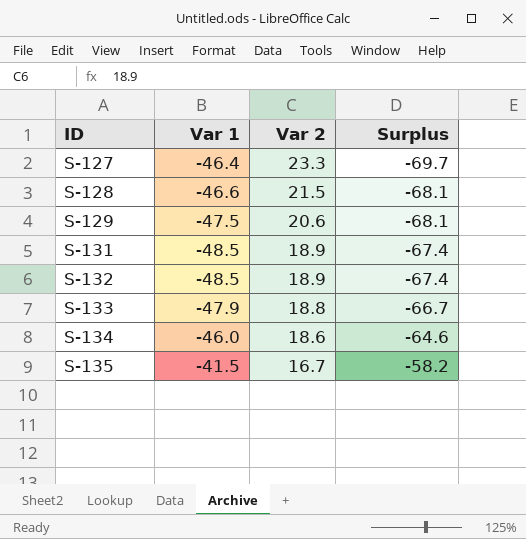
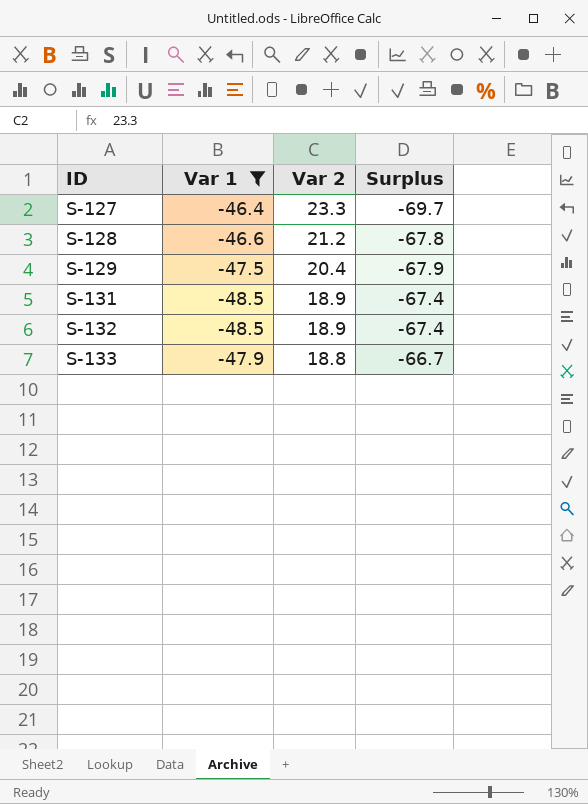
filter: none -> Var 1 <= -46.4
S-128 | Var 2: 21.5 -> 21.2
S-128 | Surplus: -68.1 -> -67.8
S-129 | Var 2: 20.6 -> 20.4
S-129 | Surplus: -68.1 -> -67.9

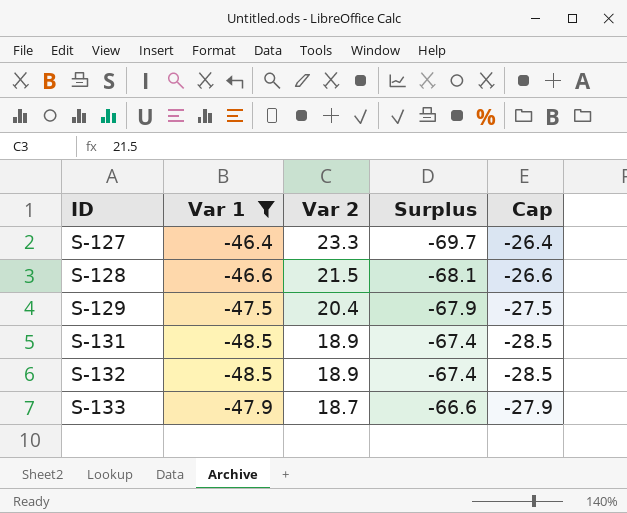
column Cap | formula: none -> [Var 1] + 20
S-128 | Var 2: 21.2 -> 21.5
S-128 | Surplus: -67.8 -> -68.1
S-133 | Var 2: 18.8 -> 18.7
S-133 | Surplus: -66.7 -> -66.6

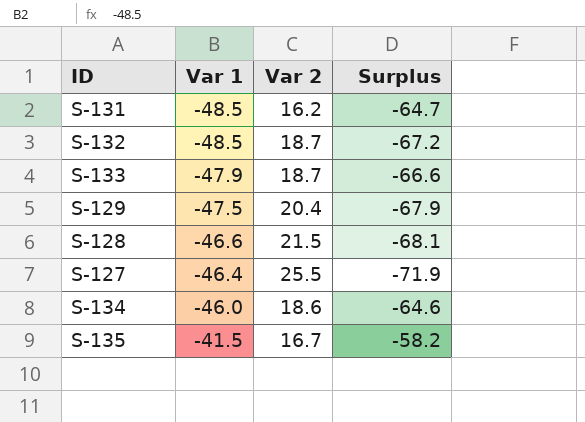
filter: Var 1 <= -46.4 -> none
row order: ID ascending -> Var 1 ascending
column Cap | formula: [Var 1] + 20 -> none
S-131 | Var 2: 18.9 -> 16.2
S-131 | Surplus: -67.4 -> -64.7
S-132 | Var 2: 18.9 -> 18.7
S-132 | Surplus: -67.4 -> -67.2
S-127 | Var 2: 23.3 -> 25.5
S-127 | Surplus: -69.7 -> -71.9

